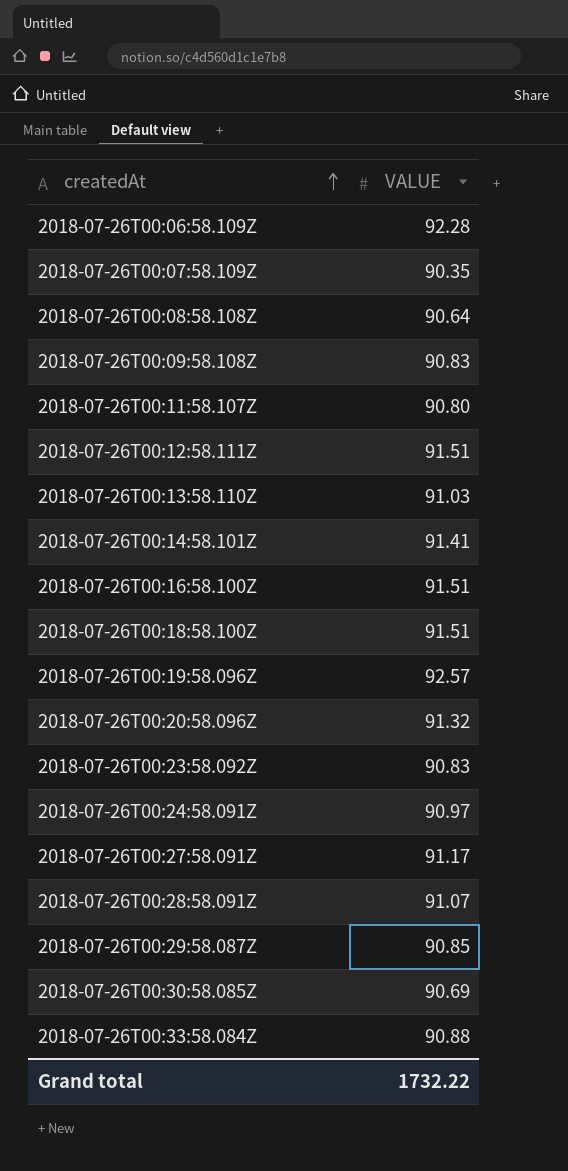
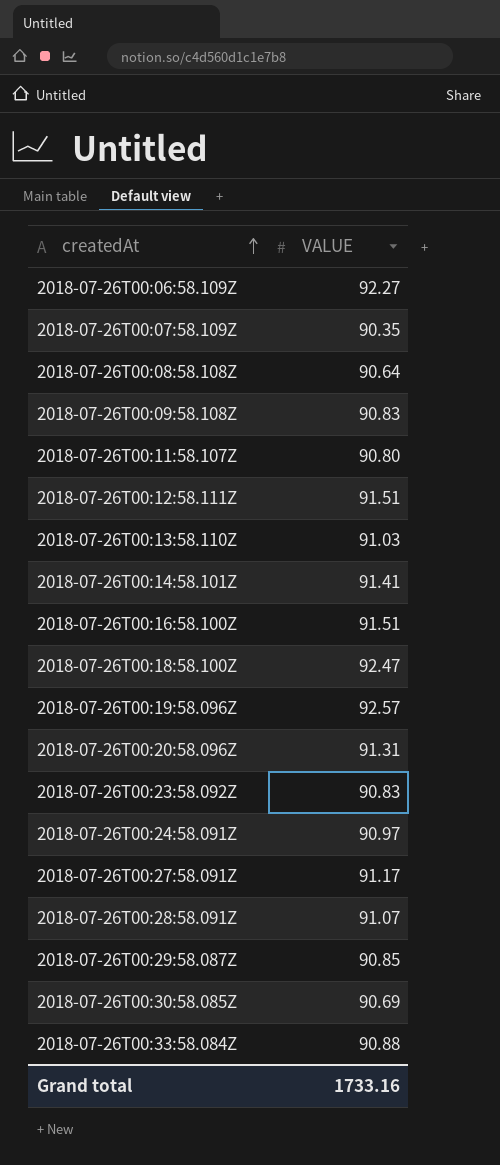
2018-07-26T00:06:58.109Z | VALUE: 92.28 -> 92.27
2018-07-26T00:18:58.100Z | VALUE: 91.51 -> 92.47
2018-07-26T00:20:58.096Z | VALUE: 91.32 -> 91.31
Grand total | VALUE: 1732.22 -> 1733.16

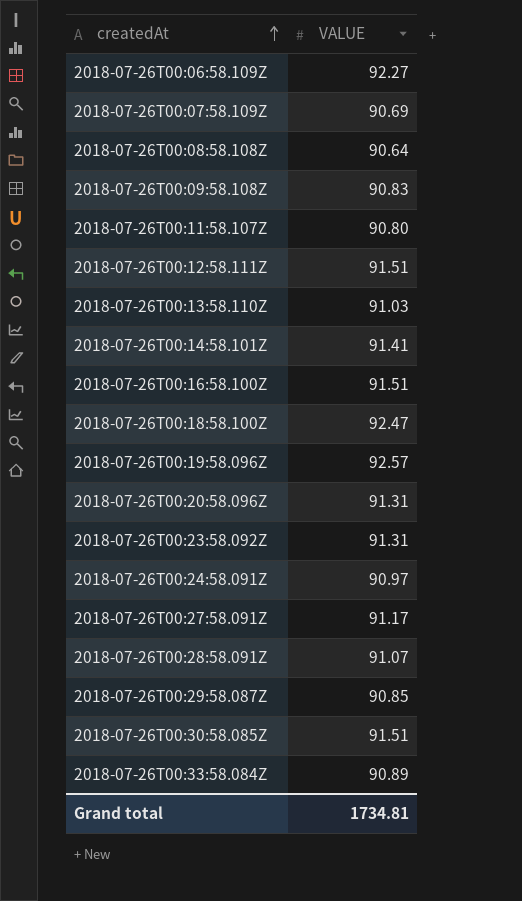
2018-07-26T00:07:58.109Z | VALUE: 90.35 -> 90.69
2018-07-26T00:23:58.092Z | VALUE: 90.83 -> 91.31
2018-07-26T00:30:58.085Z | VALUE: 90.69 -> 91.51
2018-07-26T00:33:58.084Z | VALUE: 90.88 -> 90.89
Grand total | VALUE: 1733.16 -> 1734.81

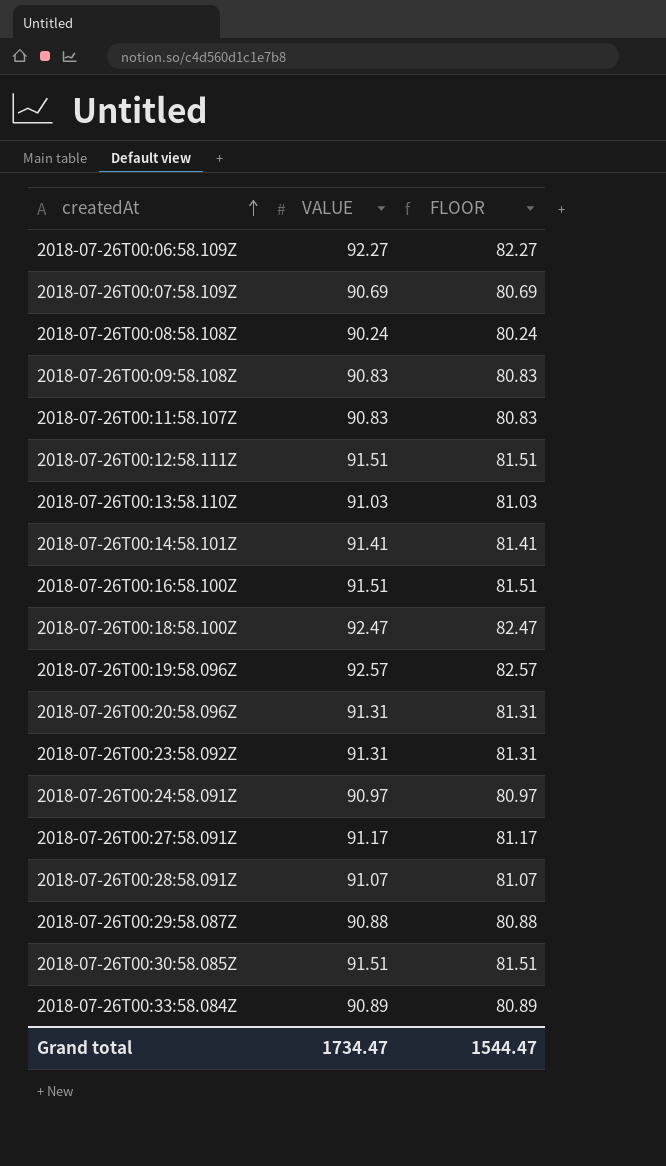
column FLOOR | formula: none -> [VALUE] - 10
2018-07-26T00:08:58.108Z | VALUE: 90.64 -> 90.24
2018-07-26T00:11:58.107Z | VALUE: 90.80 -> 90.83
2018-07-26T00:29:58.087Z | VALUE: 90.85 -> 90.88
Grand total | VALUE: 1734.81 -> 1734.47

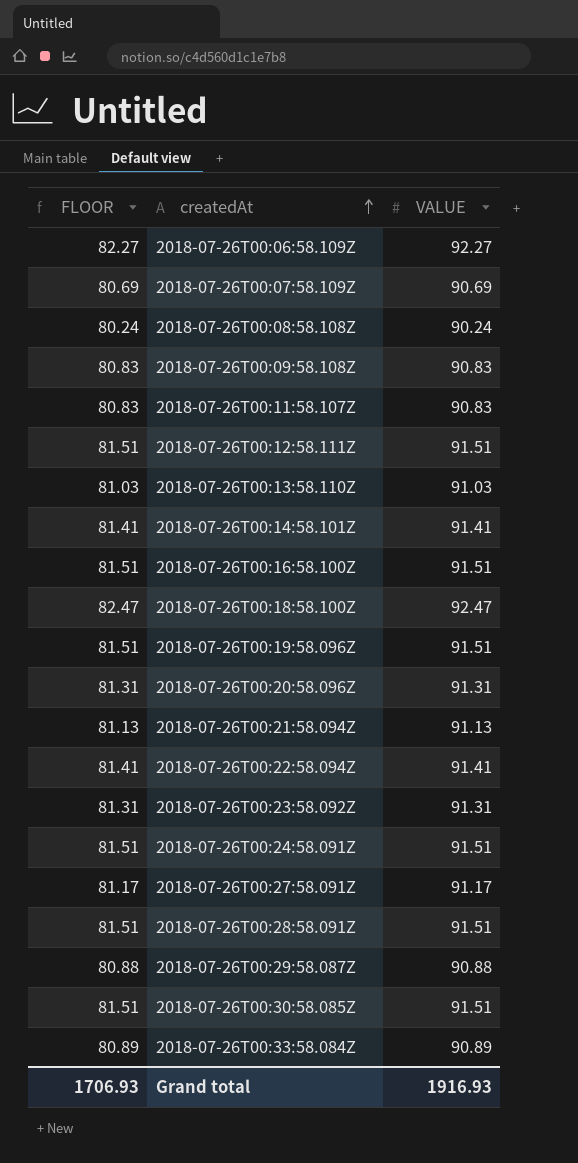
column FLOOR | position: 3 -> 1
2018-07-26T00:19:58.096Z | FLOOR: 82.57 -> 81.51
2018-07-26T00:19:58.096Z | VALUE: 92.57 -> 91.51
row 2018-07-26T00:21:58.094Z: none -> 81.13 | 91.13
row 2018-07-26T00:22:58.094Z: none -> 81.41 | 91.41
2018-07-26T00:24:58.091Z | FLOOR: 80.97 -> 81.51
2018-07-26T00:24:58.091Z | VALUE: 90.97 -> 91.51
2018-07-26T00:28:58.091Z | FLOOR: 81.07 -> 81.51
2018-07-26T00:28:58.091Z | VALUE: 91.07 -> 91.51
Grand total | FLOOR: 1544.47 -> 1706.93
Grand total | VALUE: 1734.47 -> 1916.93

